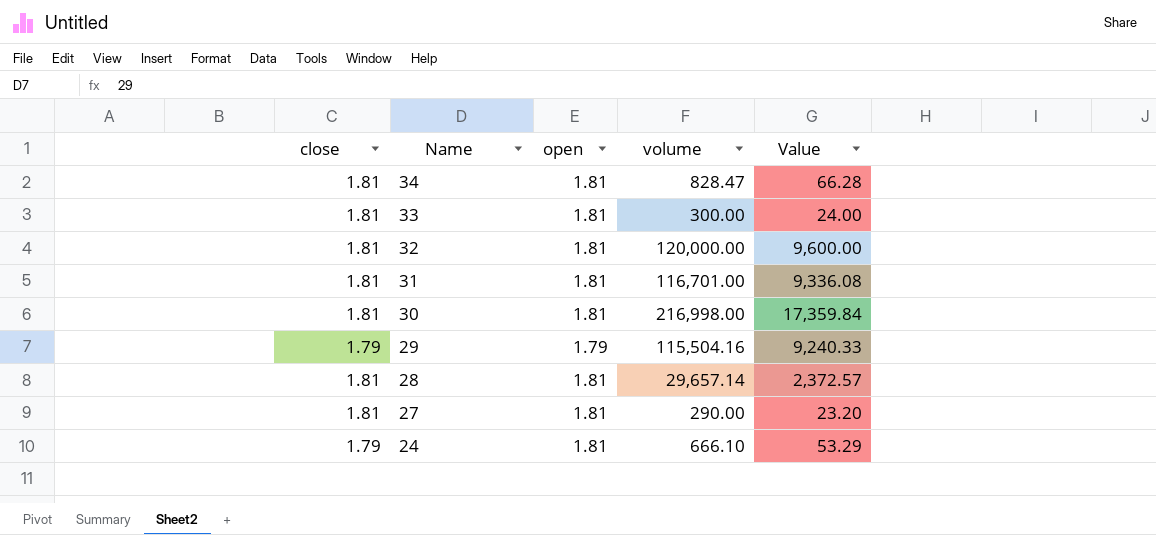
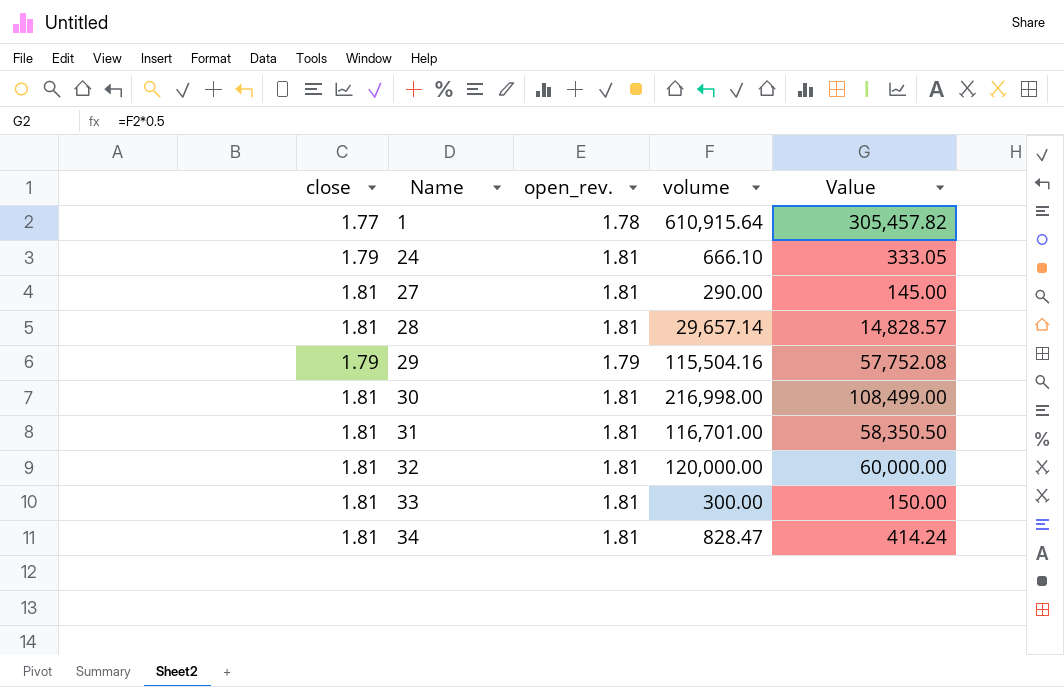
row order: Name descending -> Name ascending
column name: open -> open_rev.
column Value | formula: [volume] * 0.08 -> [volume] * 0.5
row 1: none -> 1.77 | 1.78 | 610,915.64 | 305,457.82

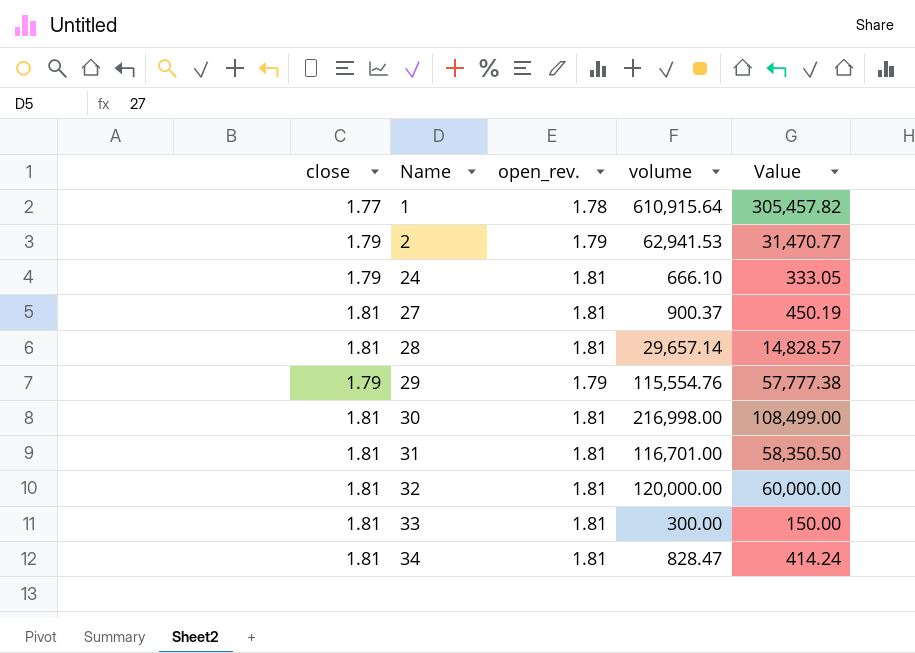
row 2: none -> 1.79 | 1.79 | 62,941.53 | 31,470.77
27 | volume: 290.00 -> 900.37
27 | Value: 145.00 -> 450.19
29 | volume: 115,504.16 -> 115,554.76
29 | Value: 57,752.08 -> 57,777.38

